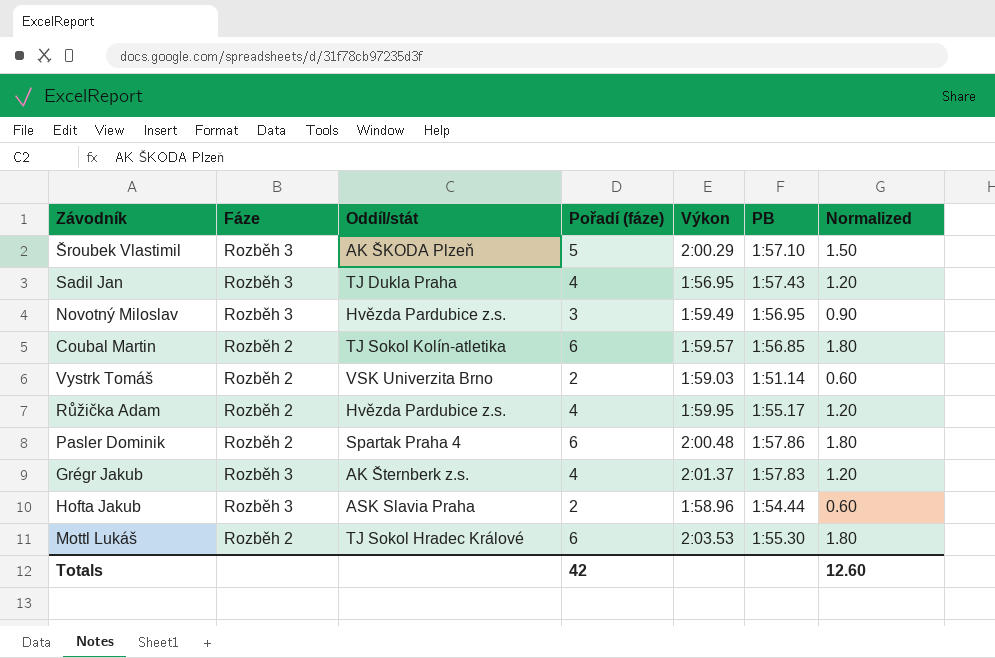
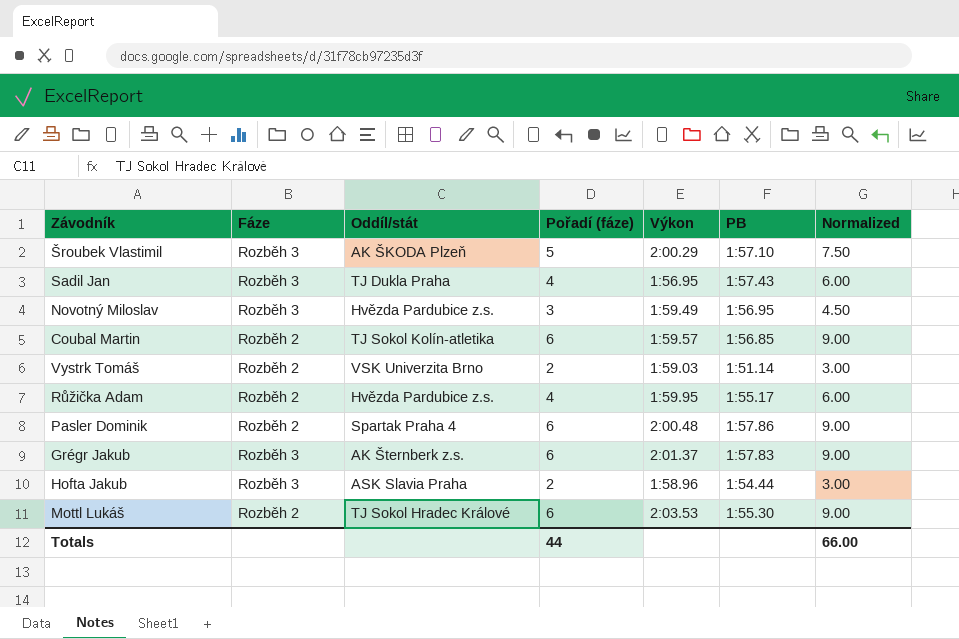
column Normalized | formula: [Pořadí (fáze)] * 0.3 -> [Pořadí (fáze)] * 1.5
Grégr Jakub | Pořadí (fáze): 4 -> 6
Totals | Pořadí (fáze): 42 -> 44
Totals | Normalized: 12.60 -> 66.00

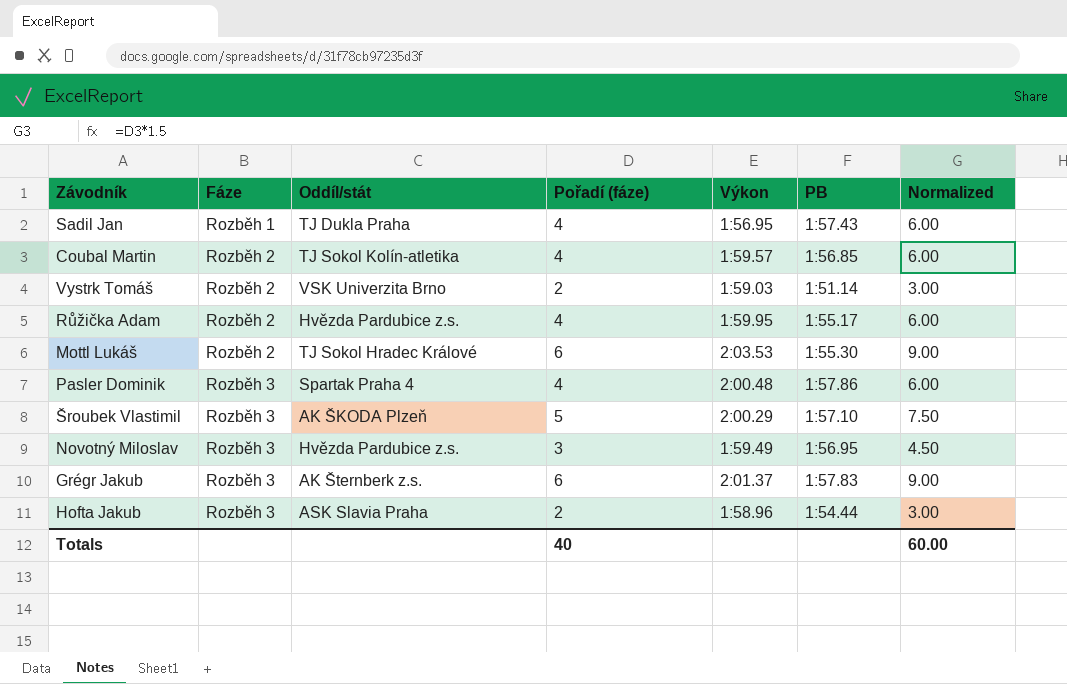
row order: none -> Fáze ascending
Sadil Jan | Fáze: Rozběh 3 -> Rozběh 1
Coubal Martin | Pořadí (fáze): 6 -> 4
Coubal Martin | Normalized: 9.00 -> 6.00
Pasler Dominik | Fáze: Rozběh 2 -> Rozběh 3
Pasler Dominik | Pořadí (fáze): 6 -> 4
Pasler Dominik | Normalized: 9.00 -> 6.00
Totals | Pořadí (fáze): 44 -> 40
Totals | Normalized: 66.00 -> 60.00

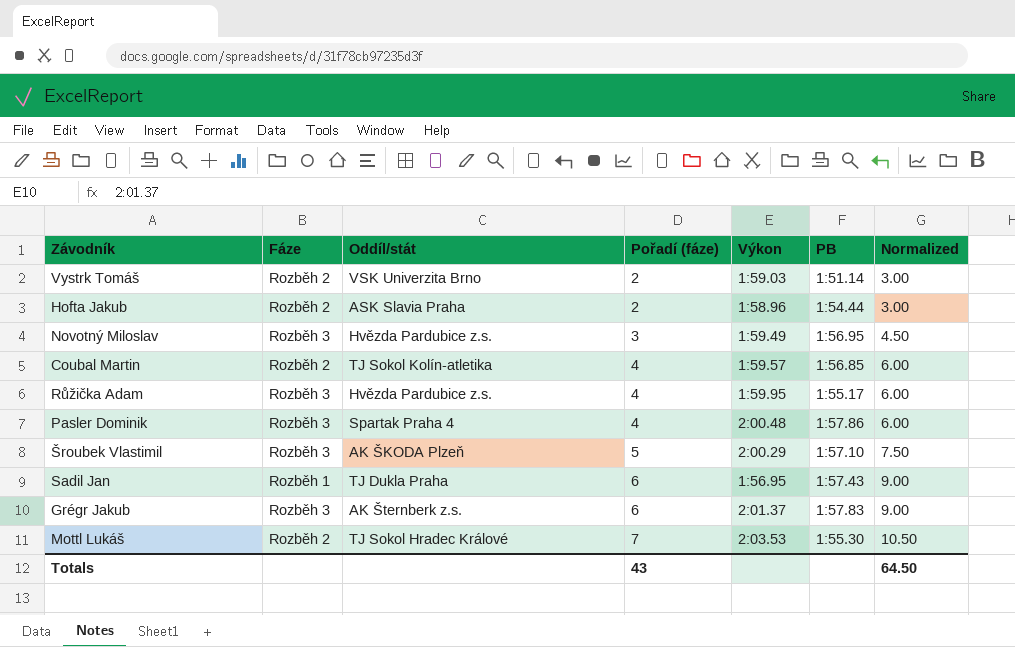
row order: Fáze ascending -> Pořadí (fáze) ascending
Hofta Jakub | Fáze: Rozběh 3 -> Rozběh 2
Růžička Adam | Fáze: Rozběh 2 -> Rozběh 3
Sadil Jan | Pořadí (fáze): 4 -> 6
Sadil Jan | Normalized: 6.00 -> 9.00
Mottl Lukáš | Pořadí (fáze): 6 -> 7
Mottl Lukáš | Normalized: 9.00 -> 10.50
Totals | Pořadí (fáze): 40 -> 43
Totals | Normalized: 60.00 -> 64.50

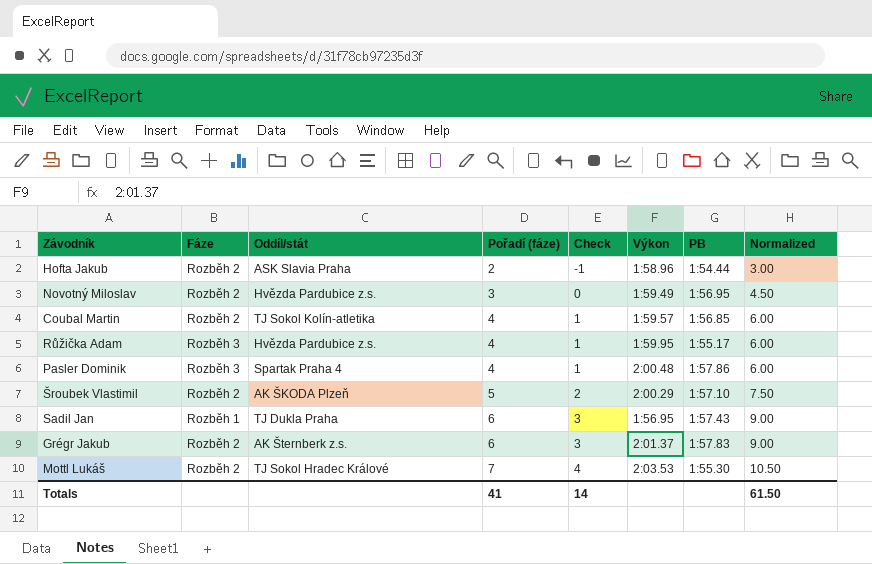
column Check | formula: none -> [Pořadí (fáze)] - 3
row Vystrk Tomáš: Rozběh 2 | VSK Univerzita Brno | 2 | 1:59.03 | 1:51.14 | 3.00 -> none
Novotný Miloslav | Fáze: Rozběh 3 -> Rozběh 2
Šroubek Vlastimil | Fáze: Rozběh 3 -> Rozběh 2
Grégr Jakub | Fáze: Rozběh 3 -> Rozběh 2
Totals | Pořadí (fáze): 43 -> 41
Totals | Normalized: 64.50 -> 61.50

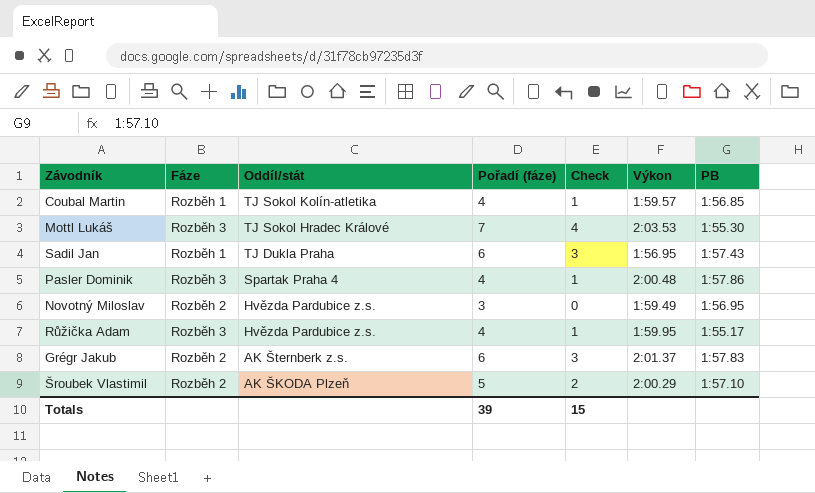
row order: Pořadí (fáze) ascending -> Oddíl/stát descending
column Normalized | formula: [Pořadí (fáze)] * 1.5 -> none
row Hofta Jakub: Rozběh 2 | ASK Slavia Praha | 2 | -1 | 1:58.96 | 1:54.44 | 3.00 -> none
Coubal Martin | Fáze: Rozběh 2 -> Rozběh 1
Mottl Lukáš | Fáze: Rozběh 2 -> Rozběh 3
Totals | Pořadí (fáze): 41 -> 39
Totals | Check: 14 -> 15

